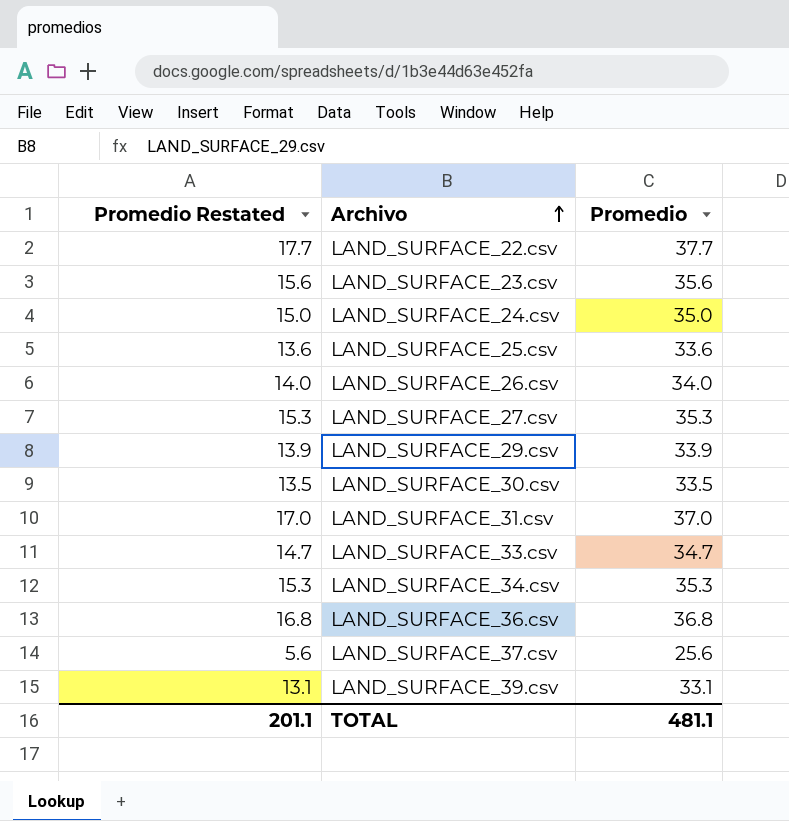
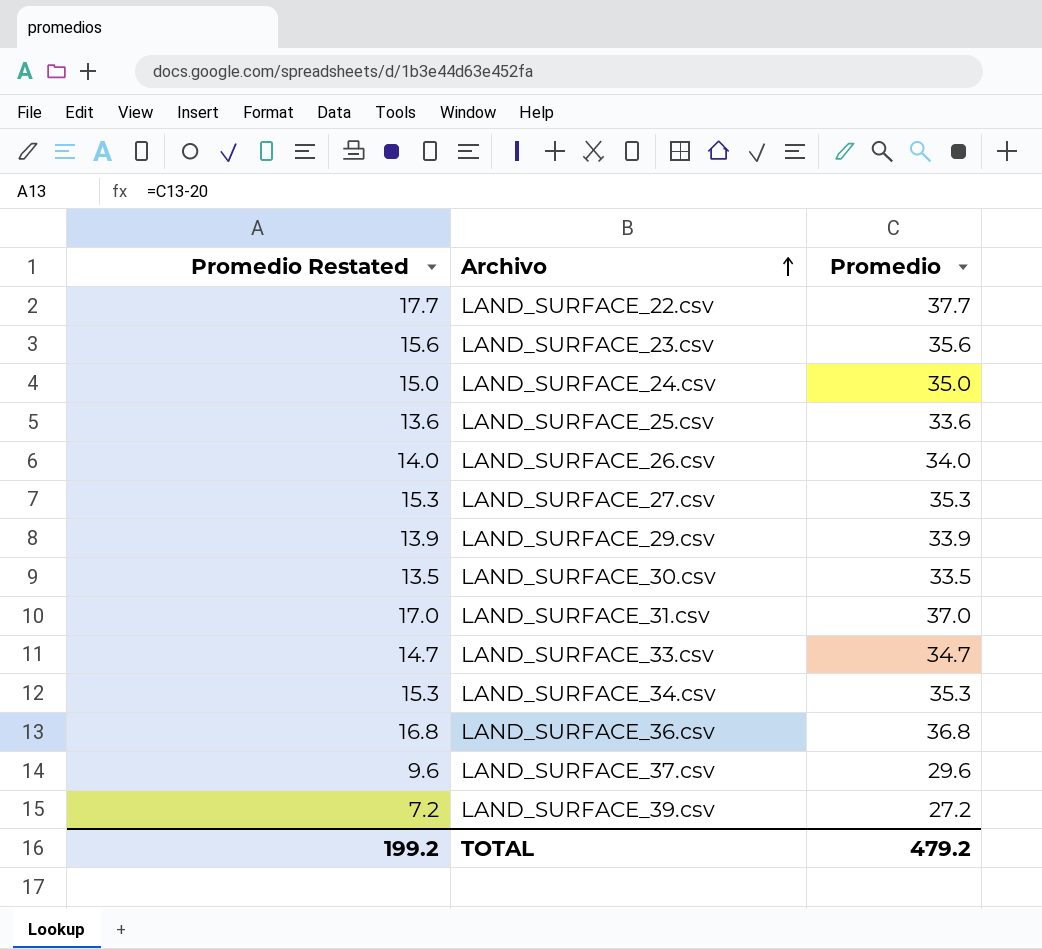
LAND_SURFACE_37.csv | Promedio Restated: 5.6 -> 9.6
LAND_SURFACE_37.csv | Promedio: 25.6 -> 29.6
LAND_SURFACE_39.csv | Promedio Restated: 13.1 -> 7.2
LAND_SURFACE_39.csv | Promedio: 33.1 -> 27.2
TOTAL | Promedio Restated: 201.1 -> 199.2
TOTAL | Promedio: 481.1 -> 479.2

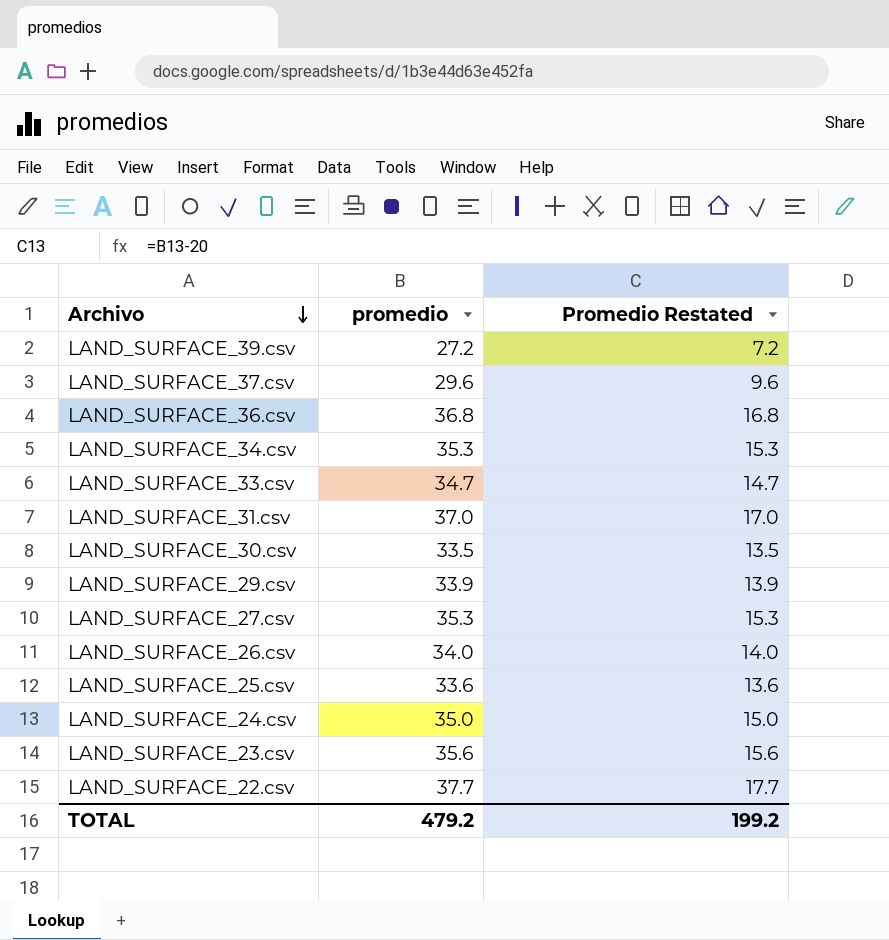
row order: Archivo ascending -> Archivo descending
column name: Promedio -> promedio
column Promedio Restated | position: 1 -> 3

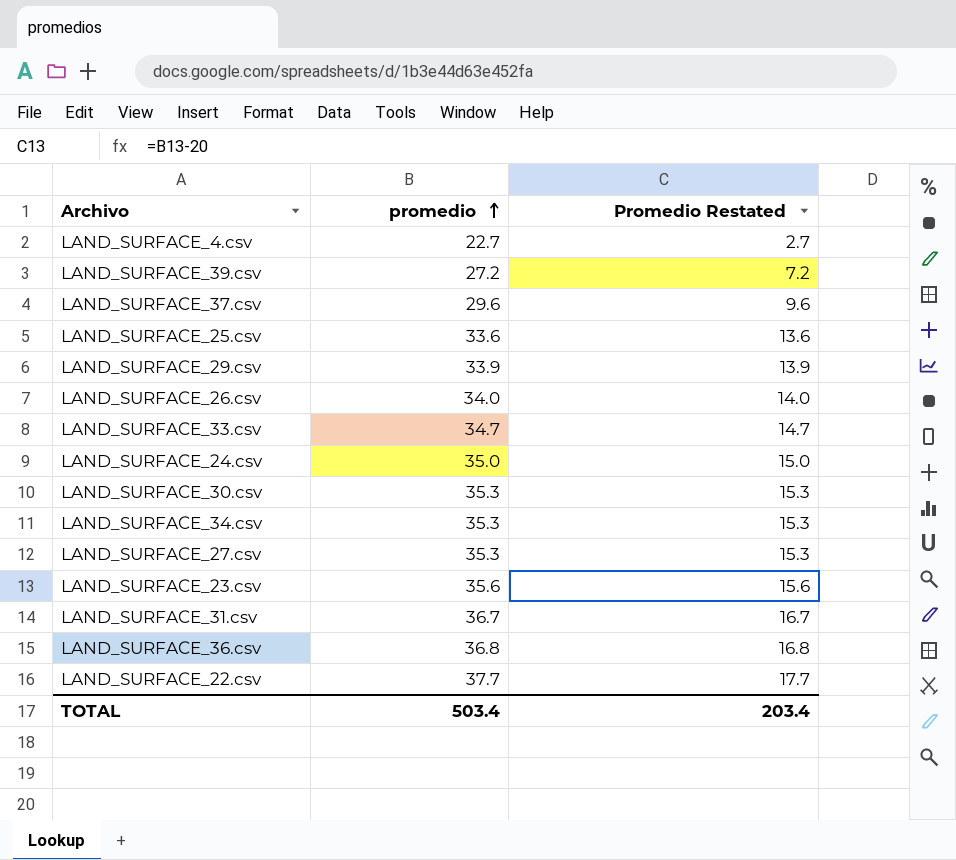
row order: Archivo descending -> promedio ascending
row LAND_SURFACE_4.csv: none -> 22.7 | 2.7
LAND_SURFACE_30.csv | promedio: 33.5 -> 35.3
LAND_SURFACE_30.csv | Promedio Restated: 13.5 -> 15.3
LAND_SURFACE_31.csv | promedio: 37.0 -> 36.7
LAND_SURFACE_31.csv | Promedio Restated: 17.0 -> 16.7
TOTAL | promedio: 479.2 -> 503.4
TOTAL | Promedio Restated: 199.2 -> 203.4

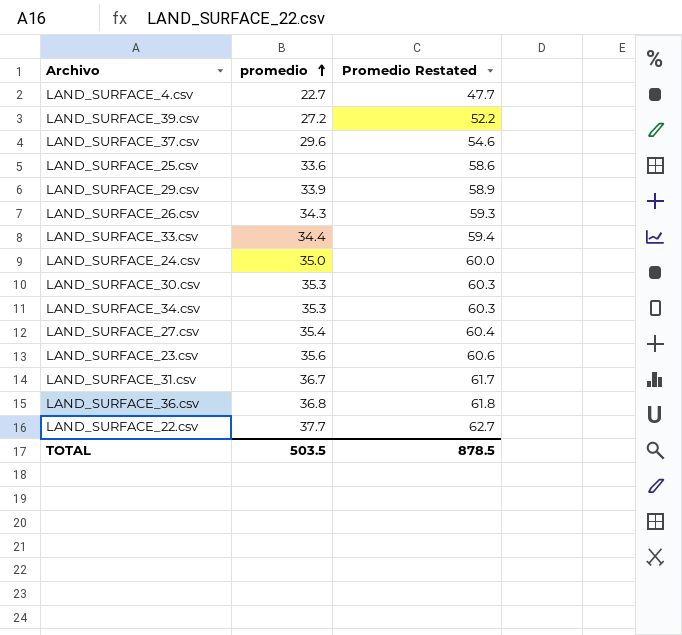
column Promedio Restated | formula: [promedio] - 20 -> [promedio] + 25
LAND_SURFACE_26.csv | promedio: 34.0 -> 34.3
LAND_SURFACE_33.csv | promedio: 34.7 -> 34.4
LAND_SURFACE_27.csv | promedio: 35.3 -> 35.4
TOTAL | promedio: 503.4 -> 503.5
TOTAL | Promedio Restated: 203.4 -> 878.5

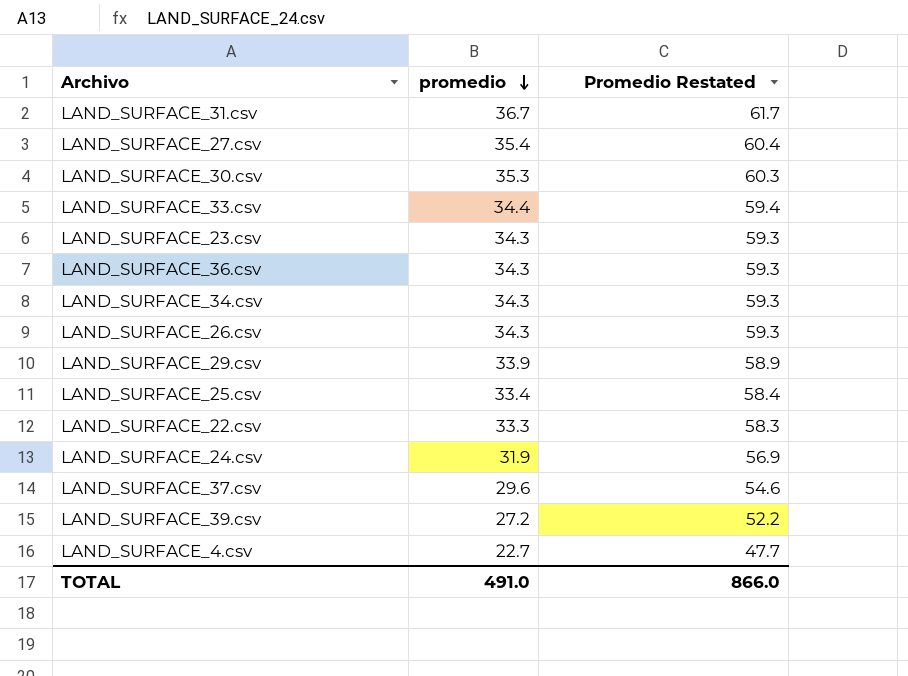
row order: promedio ascending -> promedio descending
LAND_SURFACE_23.csv | promedio: 35.6 -> 34.3
LAND_SURFACE_23.csv | Promedio Restated: 60.6 -> 59.3
LAND_SURFACE_36.csv | promedio: 36.8 -> 34.3
LAND_SURFACE_36.csv | Promedio Restated: 61.8 -> 59.3
LAND_SURFACE_34.csv | promedio: 35.3 -> 34.3
LAND_SURFACE_34.csv | Promedio Restated: 60.3 -> 59.3
LAND_SURFACE_25.csv | promedio: 33.6 -> 33.4
LAND_SURFACE_25.csv | Promedio Restated: 58.6 -> 58.4
LAND_SURFACE_22.csv | promedio: 37.7 -> 33.3
LAND_SURFACE_22.csv | Promedio Restated: 62.7 -> 58.3
LAND_SURFACE_24.csv | promedio: 35.0 -> 31.9
LAND_SURFACE_24.csv | Promedio Restated: 60.0 -> 56.9
TOTAL | promedio: 503.5 -> 491.0
TOTAL | Promedio Restated: 878.5 -> 866.0

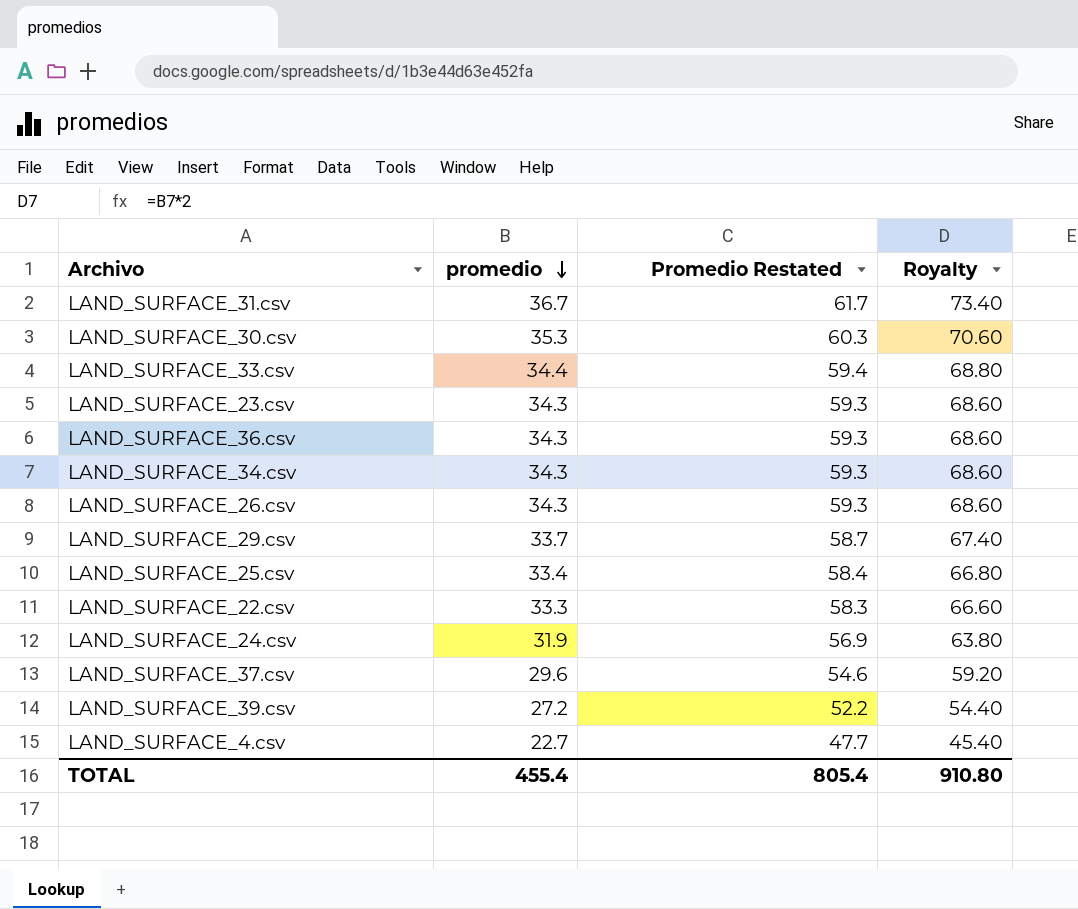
column Royalty | formula: none -> [promedio] * 2
row LAND_SURFACE_27.csv: 35.4 | 60.4 -> none
LAND_SURFACE_29.csv | promedio: 33.9 -> 33.7
LAND_SURFACE_29.csv | Promedio Restated: 58.9 -> 58.7
TOTAL | promedio: 491.0 -> 455.4
TOTAL | Promedio Restated: 866.0 -> 805.4

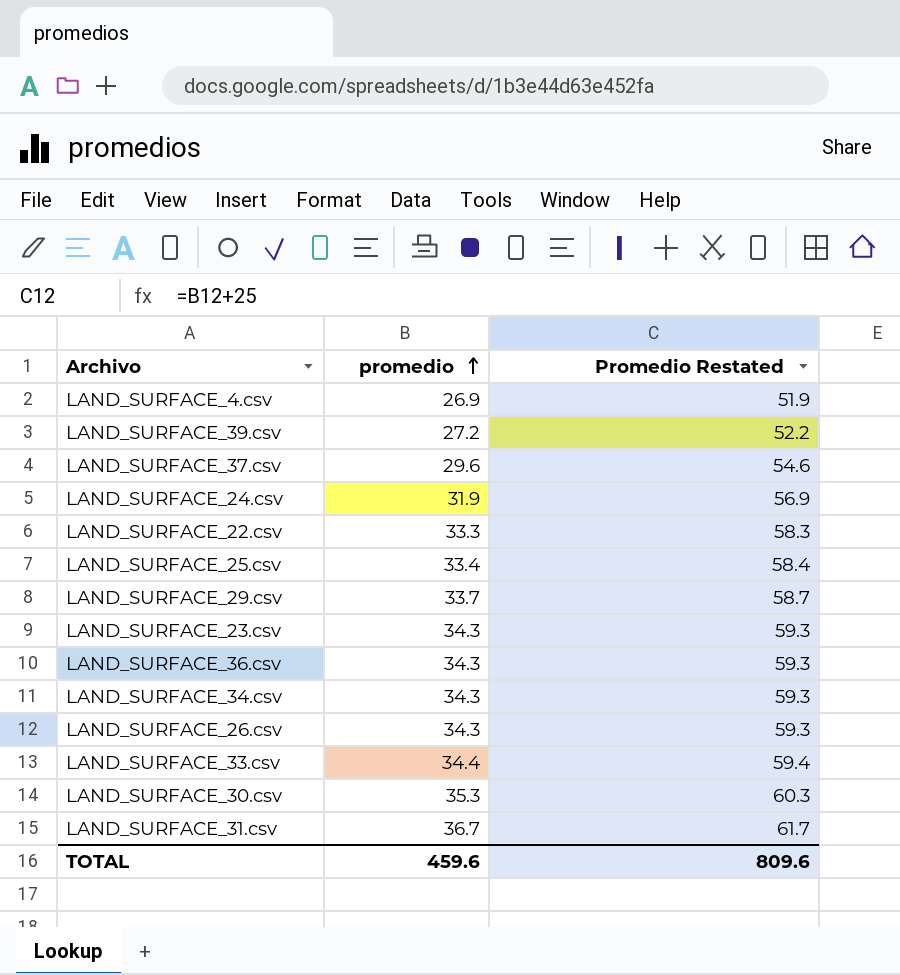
row order: promedio descending -> promedio ascending
column Royalty | formula: [promedio] * 2 -> none
LAND_SURFACE_4.csv | promedio: 22.7 -> 26.9
LAND_SURFACE_4.csv | Promedio Restated: 47.7 -> 51.9
TOTAL | promedio: 455.4 -> 459.6
TOTAL | Promedio Restated: 805.4 -> 809.6

